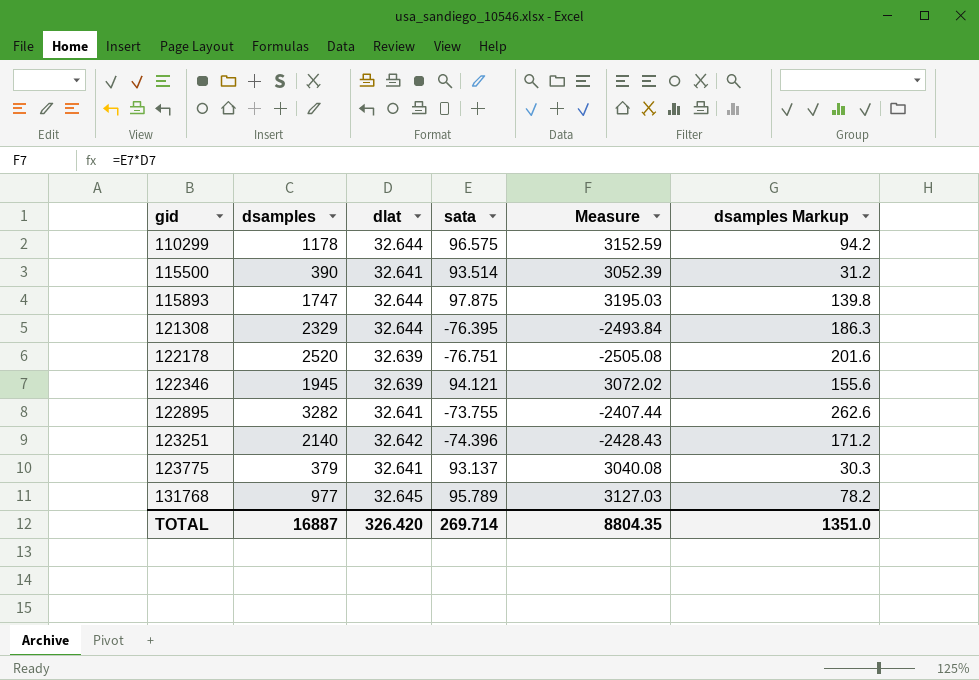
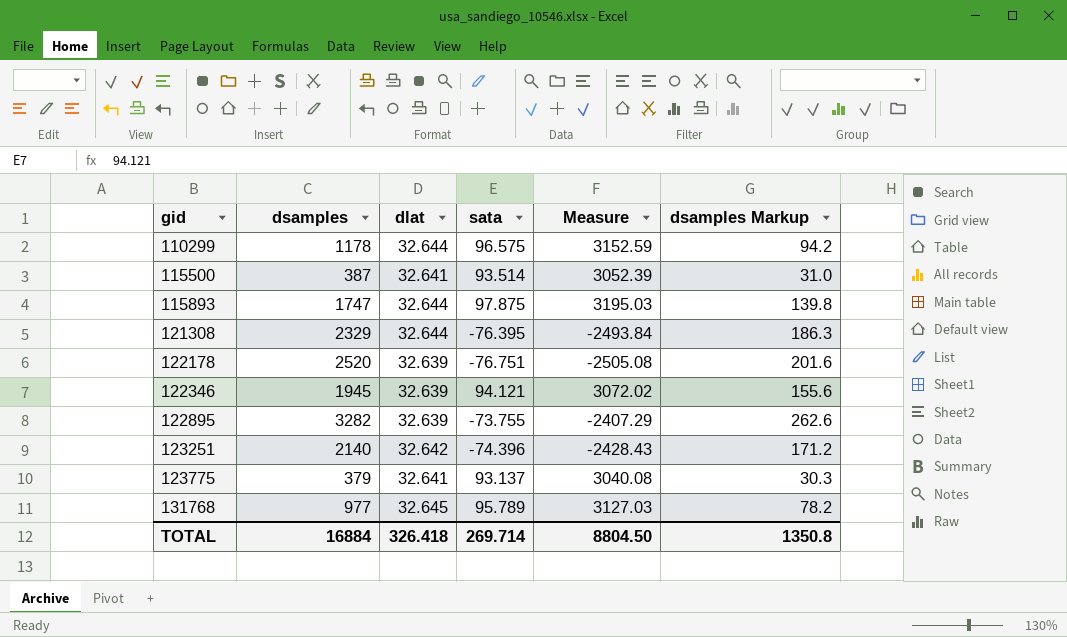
115500 | dsamples: 390 -> 387
115500 | dsamples Markup: 31.2 -> 31.0
122895 | dlat: 32.641 -> 32.639
122895 | Measure: -2407.44 -> -2407.29
TOTAL | dsamples: 16887 -> 16884
TOTAL | dlat: 326.420 -> 326.418
TOTAL | Measure: 8804.35 -> 8804.50
TOTAL | dsamples Markup: 1351.0 -> 1350.8

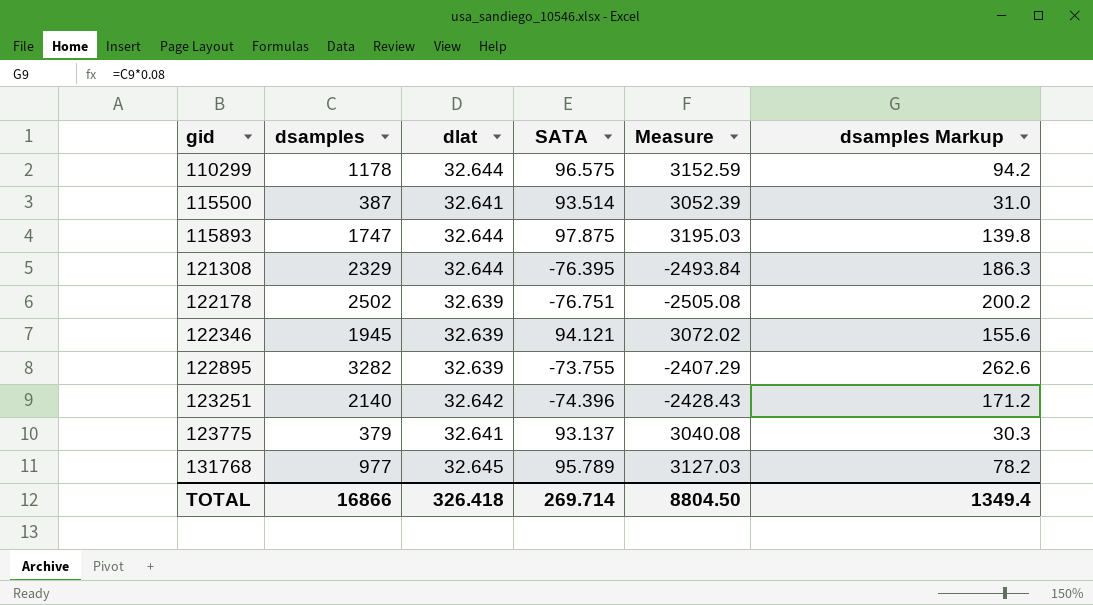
column name: sata -> SATA
122178 | dsamples: 2520 -> 2502
122178 | dsamples Markup: 201.6 -> 200.2
TOTAL | dsamples: 16884 -> 16866
TOTAL | dsamples Markup: 1350.8 -> 1349.4

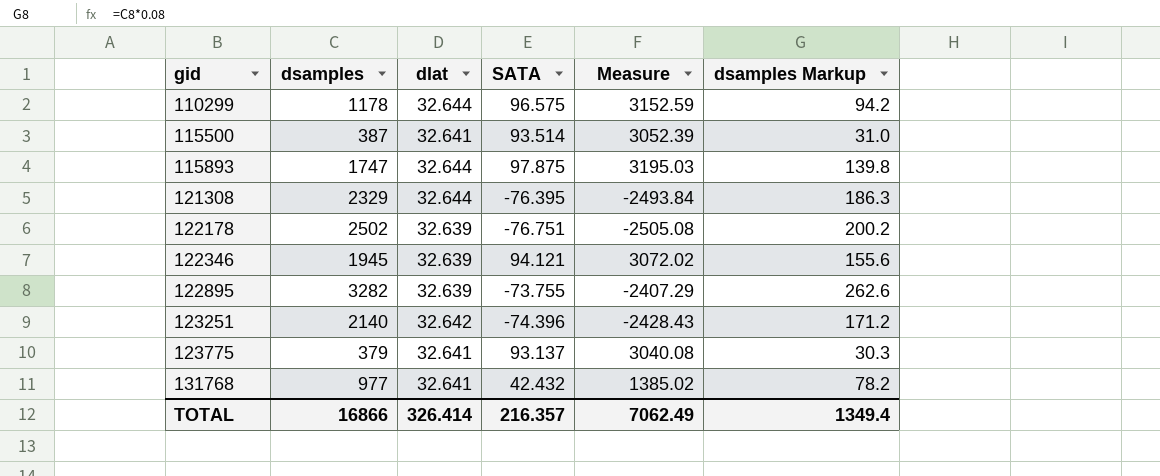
131768 | dlat: 32.645 -> 32.641
131768 | SATA: 95.789 -> 42.432
131768 | Measure: 3127.03 -> 1385.02
TOTAL | dlat: 326.418 -> 326.414
TOTAL | SATA: 269.714 -> 216.357
TOTAL | Measure: 8804.50 -> 7062.49

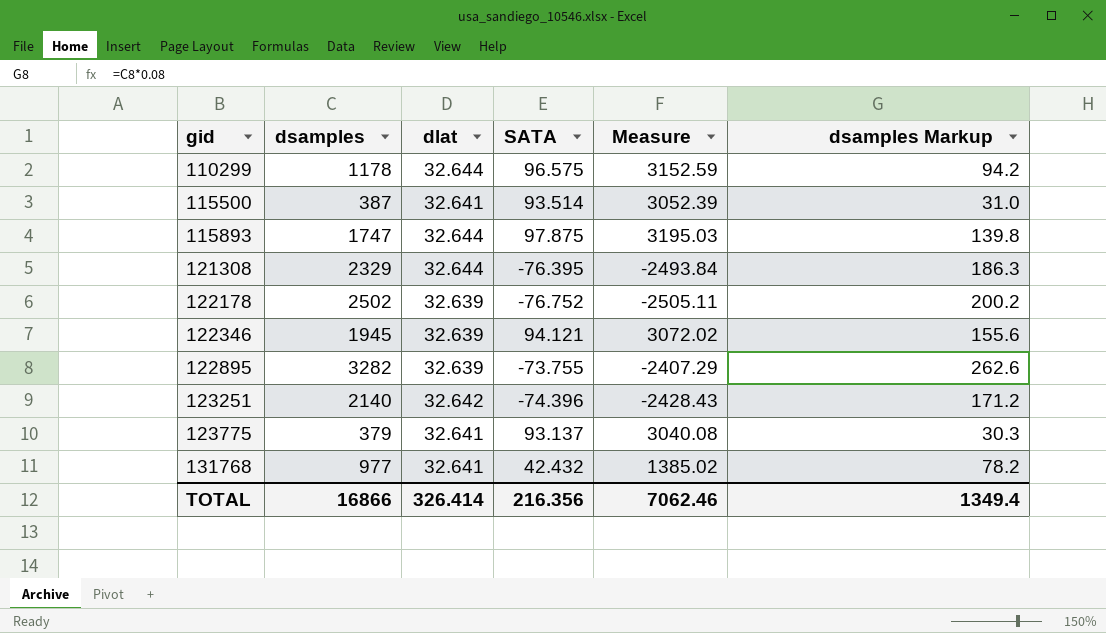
122178 | SATA: -76.751 -> -76.752
122178 | Measure: -2505.08 -> -2505.11
TOTAL | SATA: 216.357 -> 216.356
TOTAL | Measure: 7062.49 -> 7062.46

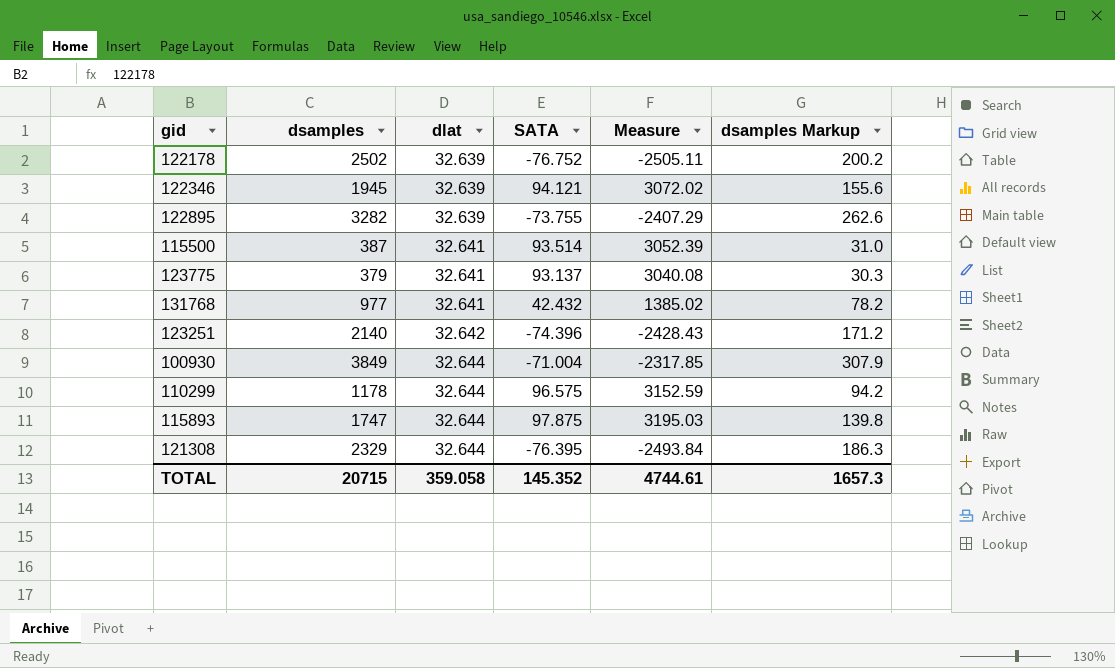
row order: gid ascending -> dlat ascending
row 100930: none -> 3849 | 32.644 | -71.004 | -2317.85 | 307.9
TOTAL | dsamples: 16866 -> 20715
TOTAL | dlat: 326.414 -> 359.058
TOTAL | SATA: 216.356 -> 145.352
TOTAL | Measure: 7062.46 -> 4744.61
TOTAL | dsamples Markup: 1349.4 -> 1657.3

